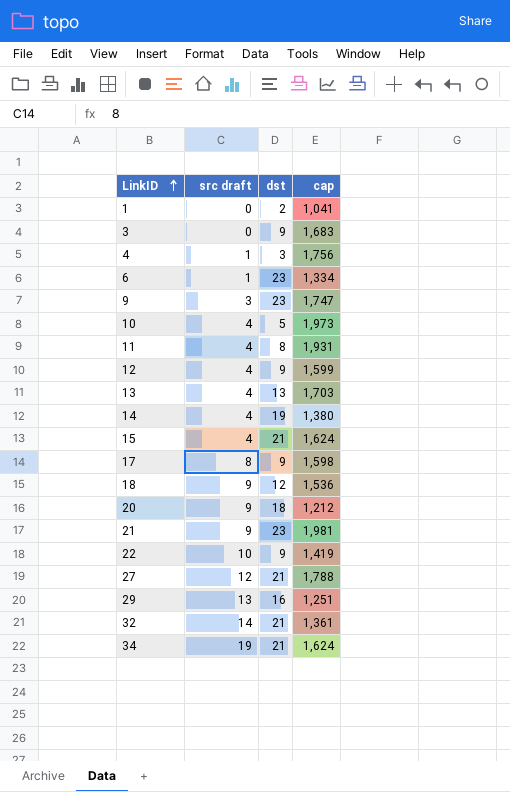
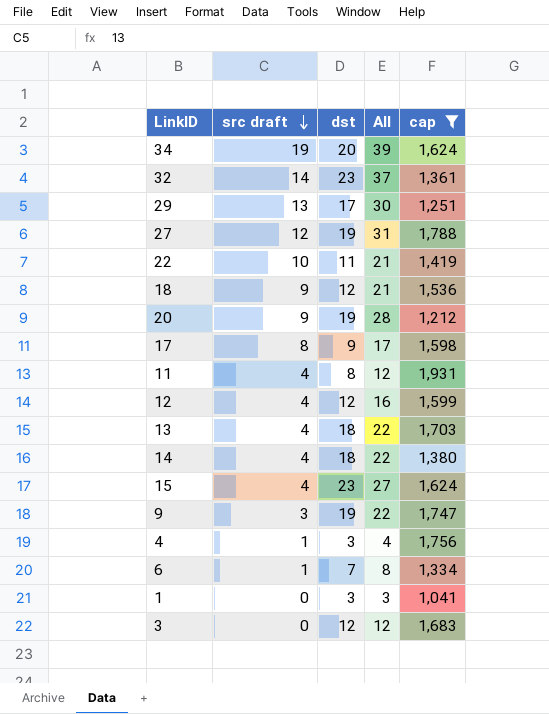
filter: none -> cap <= 1,931
row order: LinkID ascending -> src draft descending
column All | formula: none -> [src draft] + [dst]
34 | dst: 21 -> 20
32 | dst: 21 -> 23
29 | dst: 16 -> 17
27 | dst: 21 -> 19
22 | dst: 9 -> 11
20 | dst: 18 -> 19
12 | dst: 9 -> 12
13 | dst: 13 -> 18
14 | dst: 19 -> 18
15 | dst: 21 -> 23
9 | dst: 23 -> 19
6 | dst: 23 -> 7
1 | dst: 2 -> 3
3 | dst: 9 -> 12

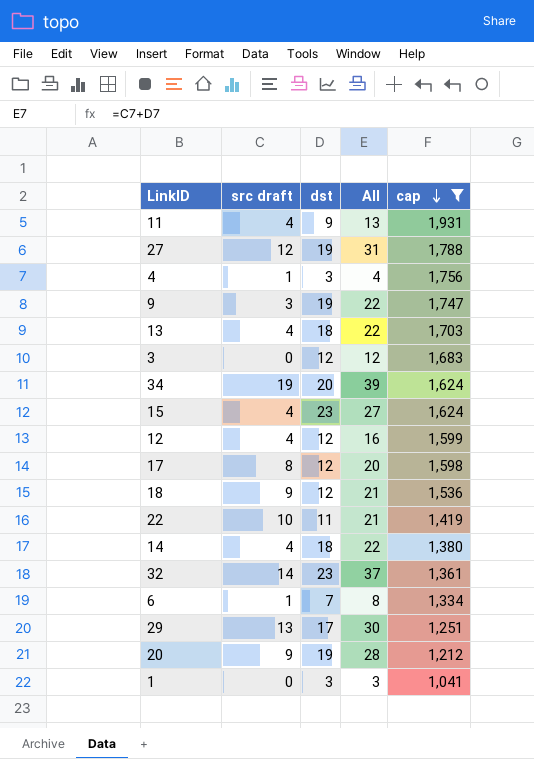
row order: src draft descending -> cap descending
11 | dst: 8 -> 9
11 | All: 12 -> 13
17 | dst: 9 -> 12
17 | All: 17 -> 20

